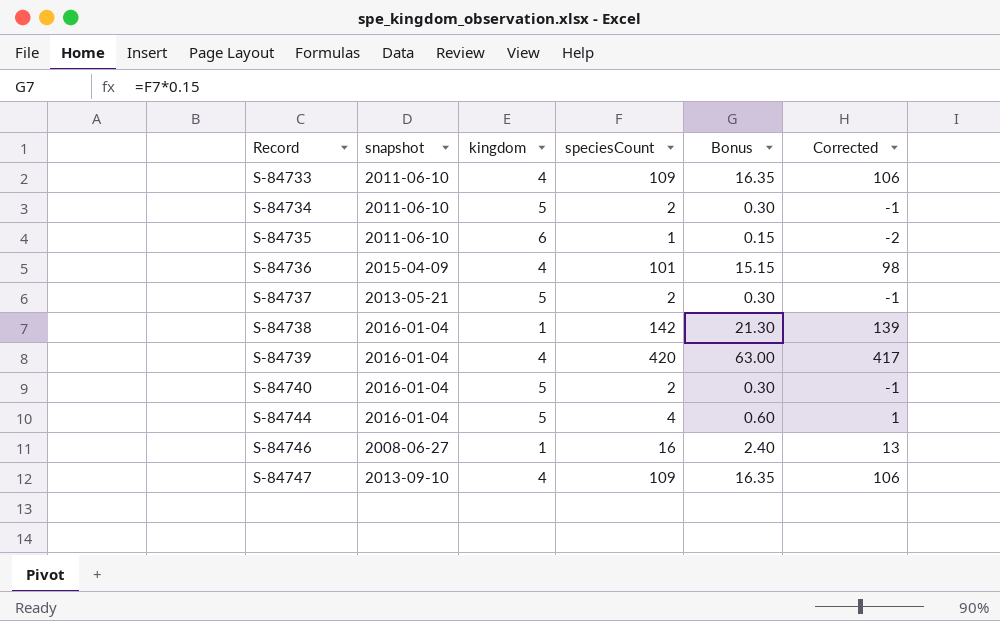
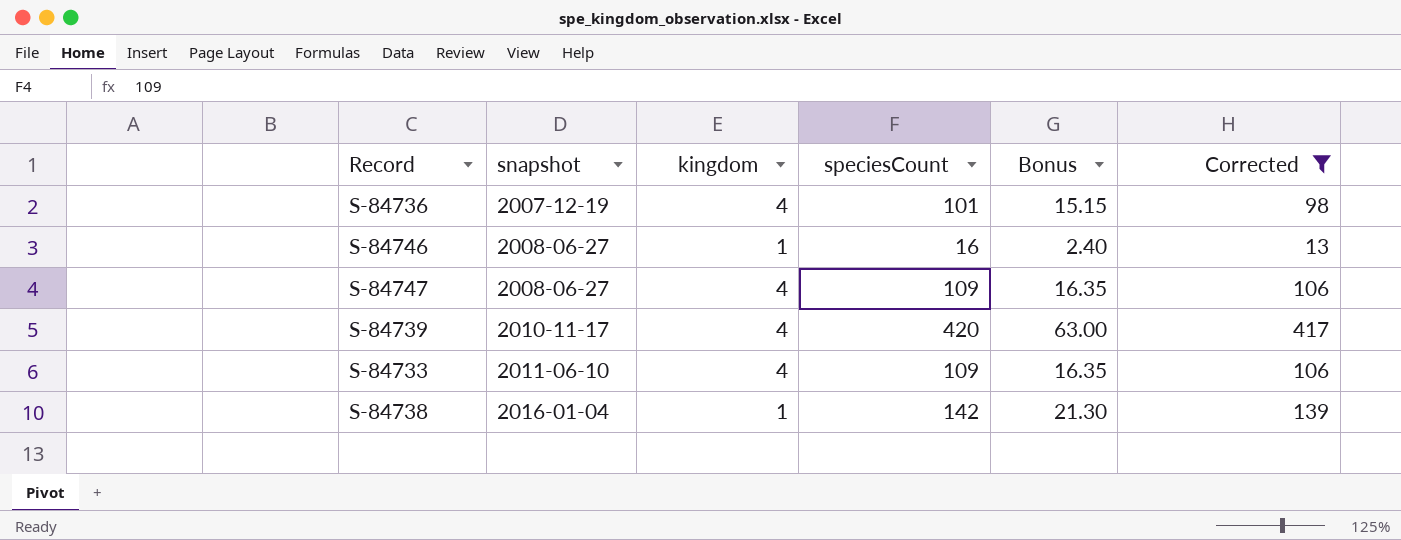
filter: none -> Corrected >= 13
row order: Record ascending -> snapshot ascending
S-84736 | snapshot: 2015-04-09 -> 2007-12-19
S-84747 | snapshot: 2013-09-10 -> 2008-06-27
S-84739 | snapshot: 2016-01-04 -> 2010-11-17

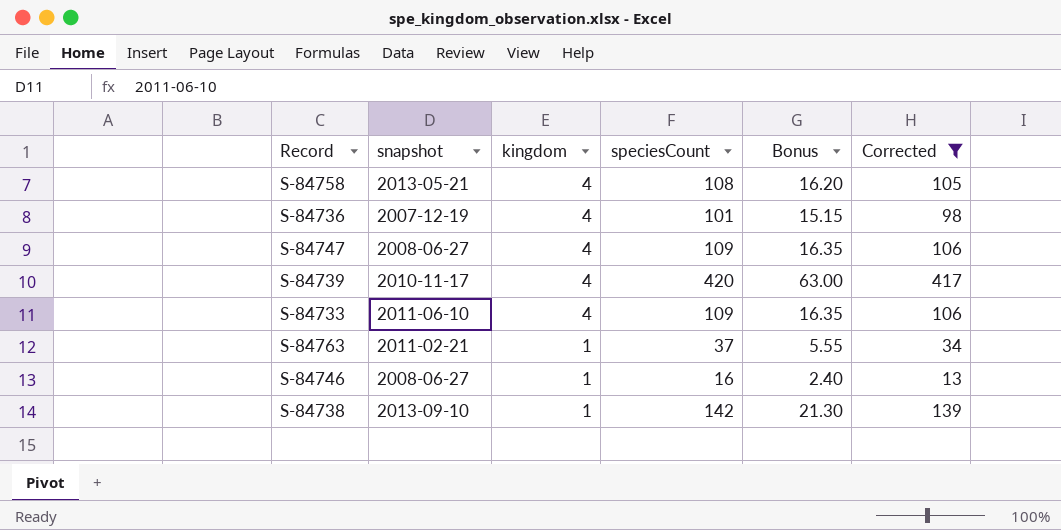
row order: snapshot ascending -> kingdom descending
row S-84758: none -> 2013-05-21 | 4 | 108 | 16.20 | 105
row S-84763: none -> 2011-02-21 | 1 | 37 | 5.55 | 34
S-84738 | snapshot: 2016-01-04 -> 2013-09-10

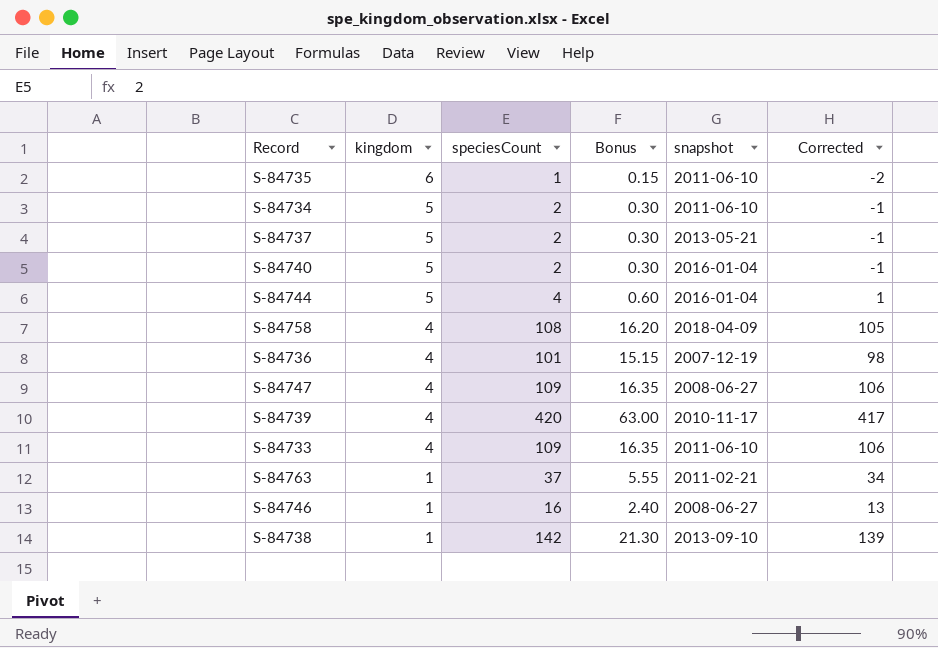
filter: Corrected >= 13 -> none
column snapshot | position: 2 -> 5
S-84758 | snapshot: 2013-05-21 -> 2018-04-09

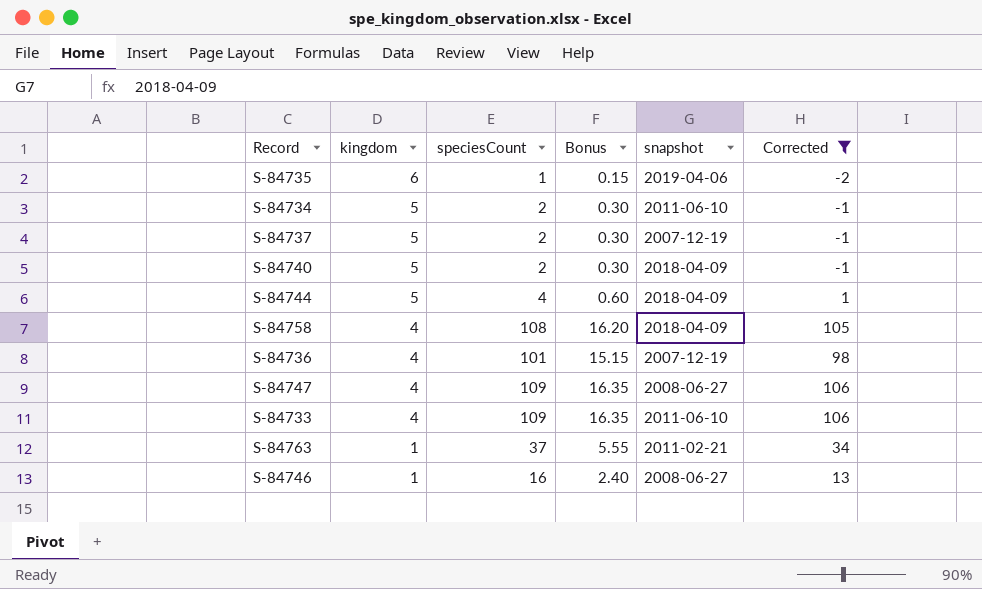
filter: none -> Corrected <= 106
S-84735 | snapshot: 2011-06-10 -> 2019-04-06
S-84737 | snapshot: 2013-05-21 -> 2007-12-19
S-84740 | snapshot: 2016-01-04 -> 2018-04-09
S-84744 | snapshot: 2016-01-04 -> 2018-04-09

